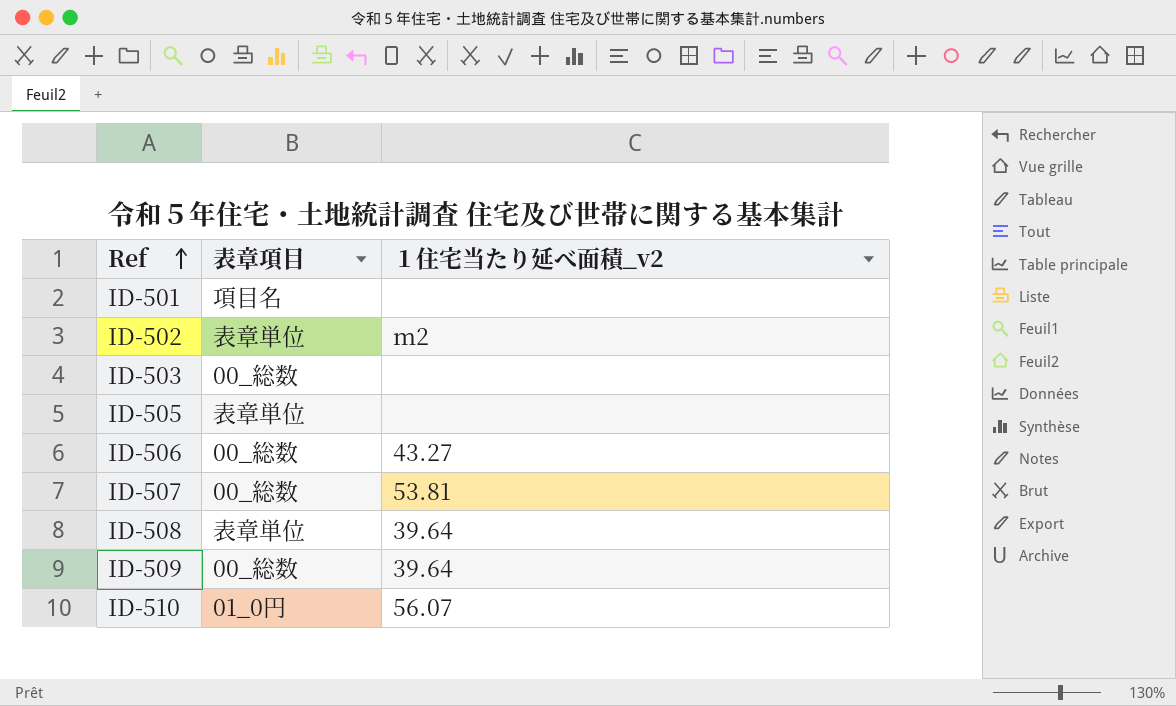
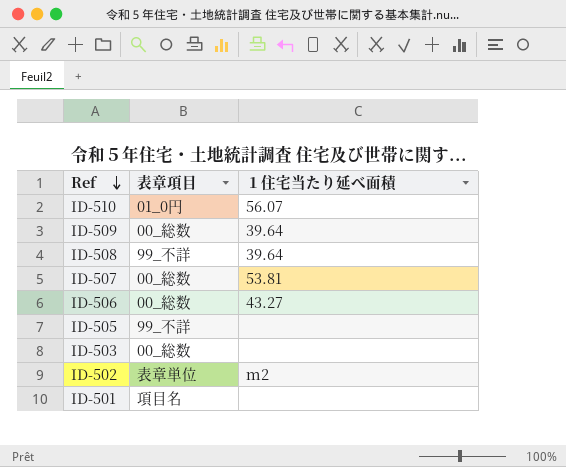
row order: Ref ascending -> Ref descending
column name: １住宅当たり延べ面積_v2 -> １住宅当たり延べ面積
ID-508 | 表章項目: 表章単位 -> 99_不詳
ID-505 | 表章項目: 表章単位 -> 99_不詳

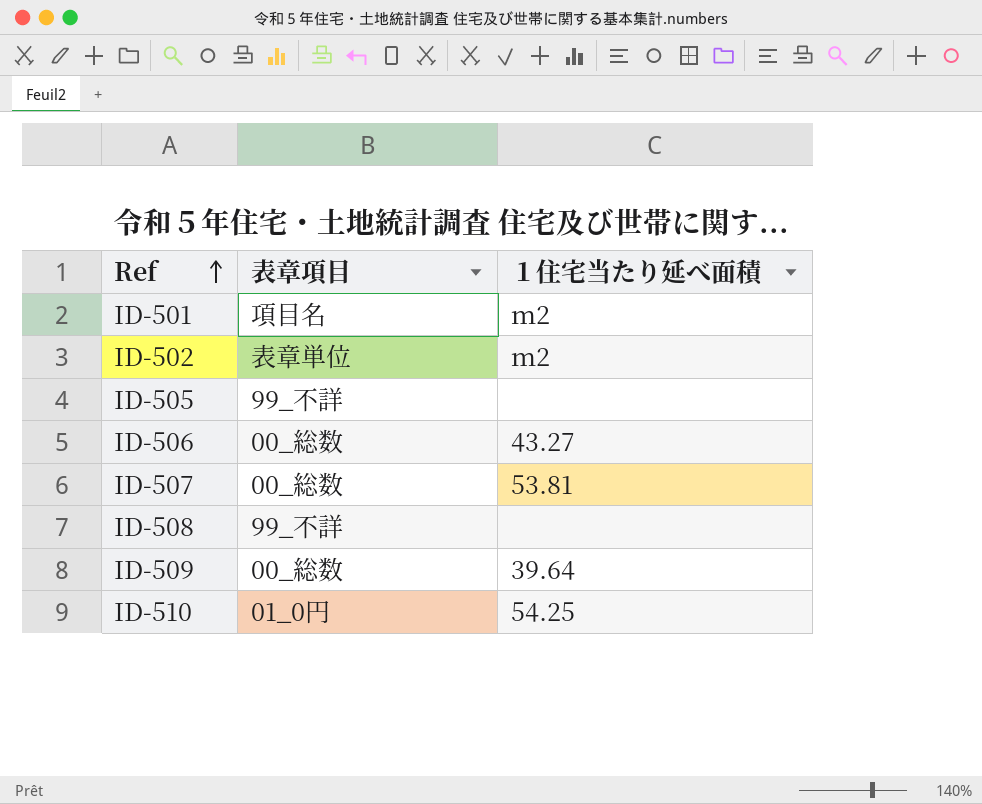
row order: Ref descending -> Ref ascending
row ID-503: 00_総数 | none -> none
ID-501 | １住宅当たり延べ面積: none -> ｍ2
ID-508 | １住宅当たり延べ面積: 39.64 -> none
ID-510 | １住宅当たり延べ面積: 56.07 -> 54.25

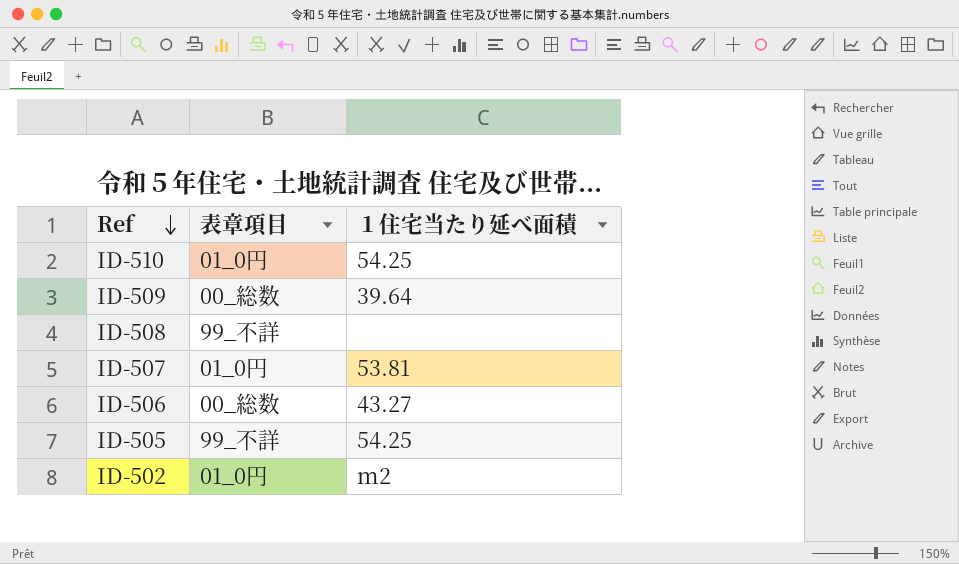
row order: Ref ascending -> Ref descending
row ID-501: 項目名 | ｍ2 -> none
ID-507 | 表章項目: 00_総数 -> 01_0円
ID-505 | １住宅当たり延べ面積: none -> 54.25
ID-502 | 表章項目: 表章単位 -> 01_0円

